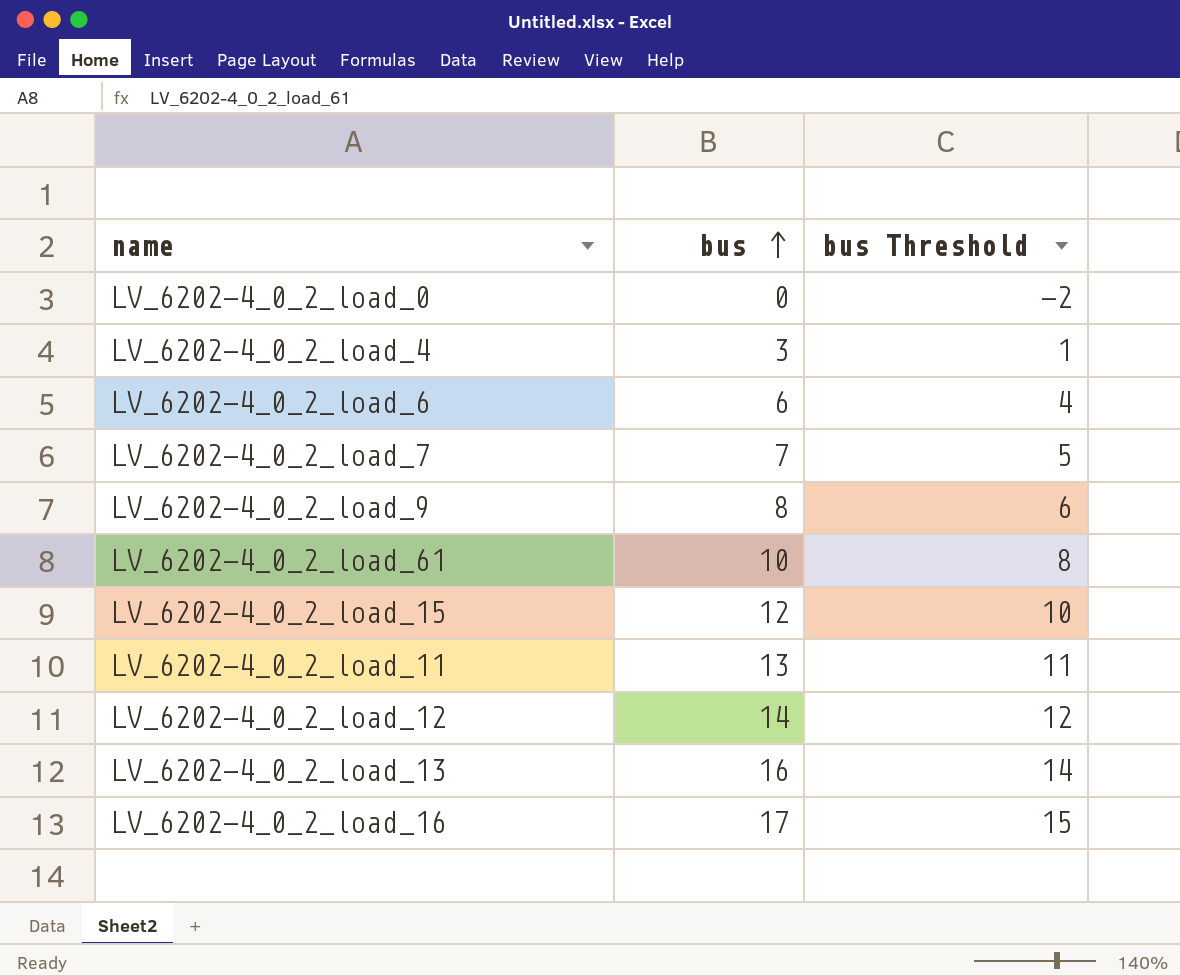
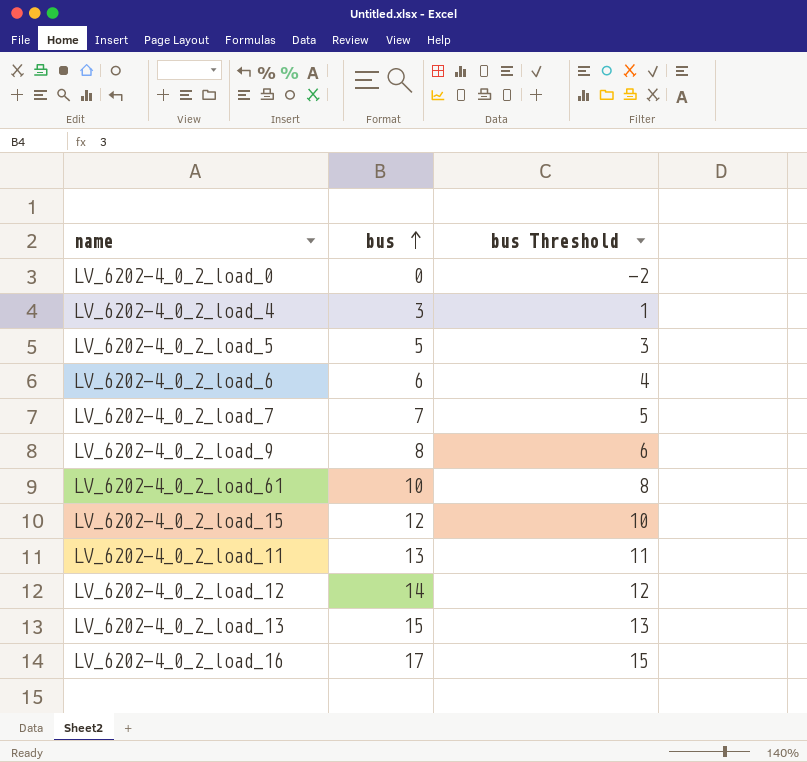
row LV_6202-4_0_2_load_5: none -> 5 | 3
LV_6202-4_0_2_load_13 | bus: 16 -> 15
LV_6202-4_0_2_load_13 | bus Threshold: 14 -> 13

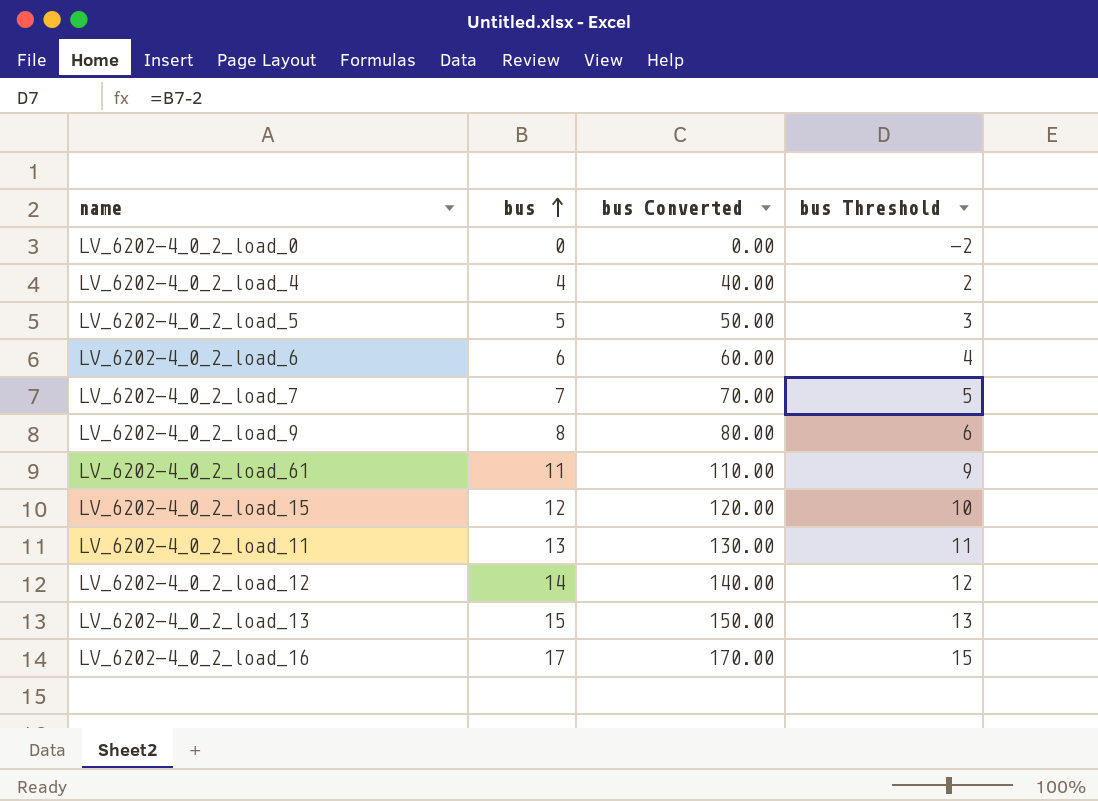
column bus Converted | formula: none -> [bus] * 10
LV_6202-4_0_2_load_4 | bus: 3 -> 4
LV_6202-4_0_2_load_4 | bus Threshold: 1 -> 2
LV_6202-4_0_2_load_61 | bus: 10 -> 11
LV_6202-4_0_2_load_61 | bus Threshold: 8 -> 9

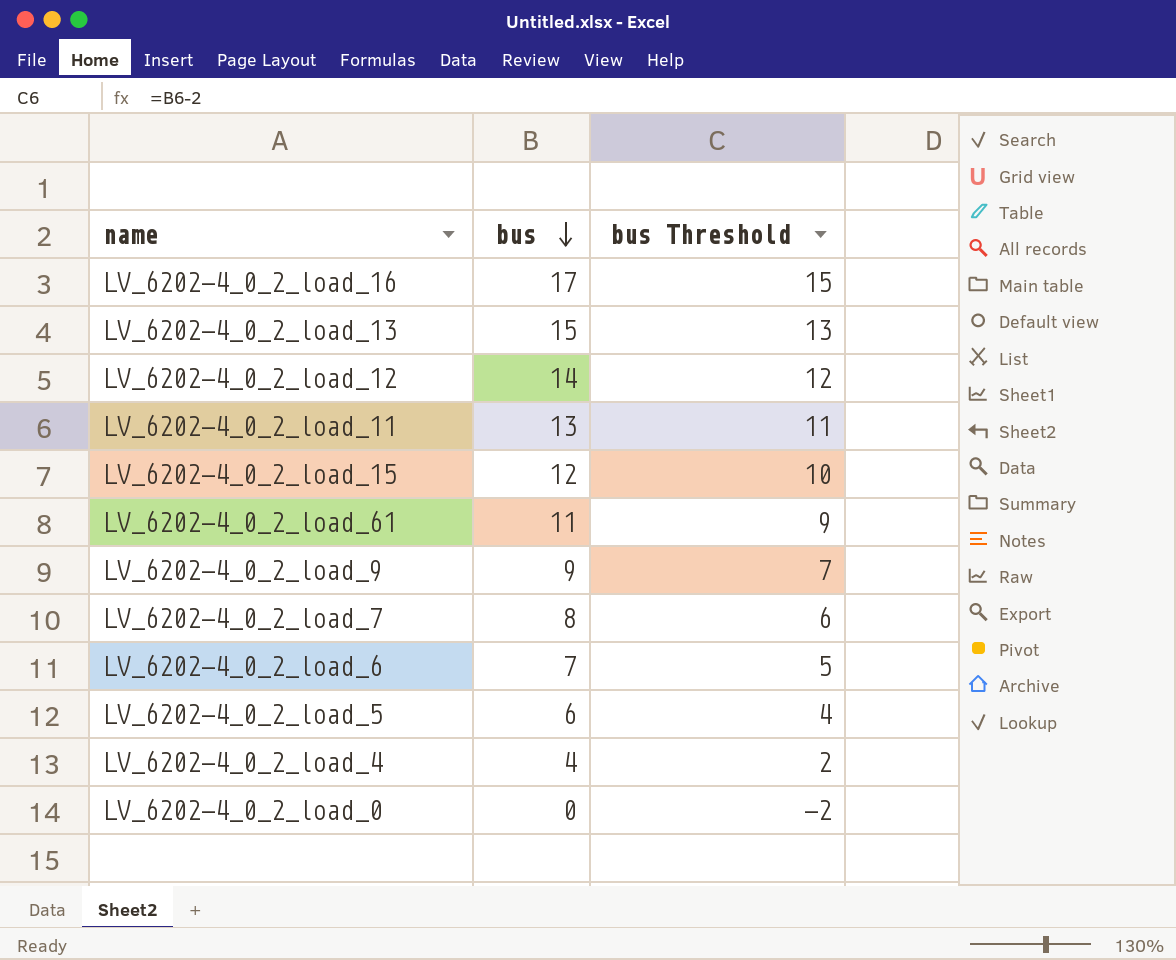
row order: bus ascending -> bus descending
column bus Converted | formula: [bus] * 10 -> none
LV_6202-4_0_2_load_9 | bus: 8 -> 9
LV_6202-4_0_2_load_9 | bus Threshold: 6 -> 7
LV_6202-4_0_2_load_7 | bus: 7 -> 8
LV_6202-4_0_2_load_7 | bus Threshold: 5 -> 6
LV_6202-4_0_2_load_6 | bus: 6 -> 7
LV_6202-4_0_2_load_6 | bus Threshold: 4 -> 5
LV_6202-4_0_2_load_5 | bus: 5 -> 6
LV_6202-4_0_2_load_5 | bus Threshold: 3 -> 4

